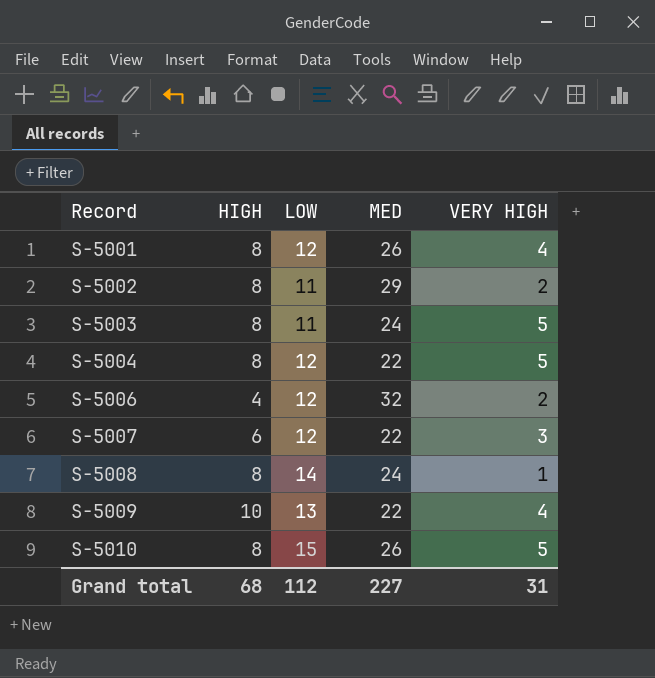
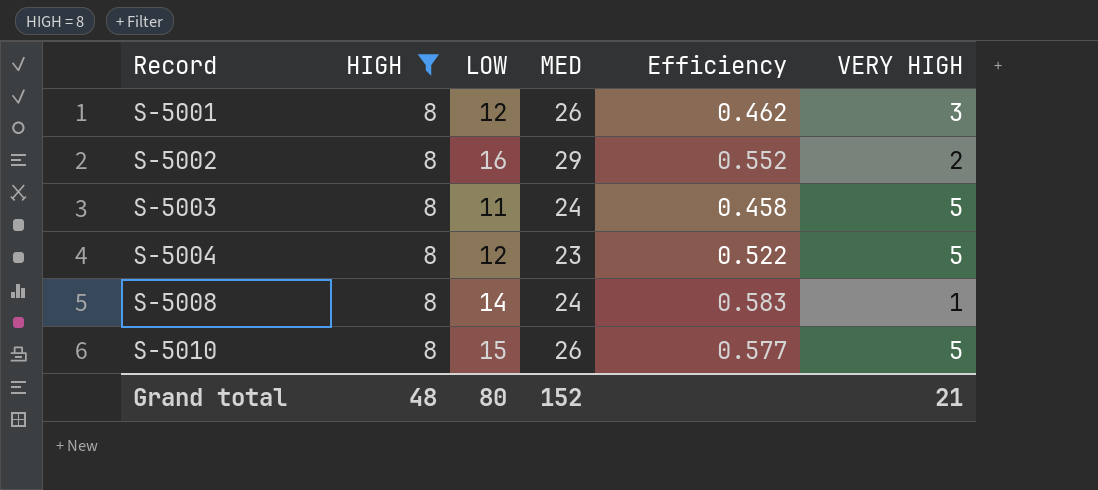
filter: none -> HIGH = 8
column Efficiency | formula: none -> [LOW] / [MED]
S-5001 | VERY HIGH: 4 -> 3
S-5002 | LOW: 11 -> 16
S-5004 | MED: 22 -> 23
Grand total | HIGH: 68 -> 48
Grand total | LOW: 112 -> 80
Grand total | MED: 227 -> 152
Grand total | VERY HIGH: 31 -> 21

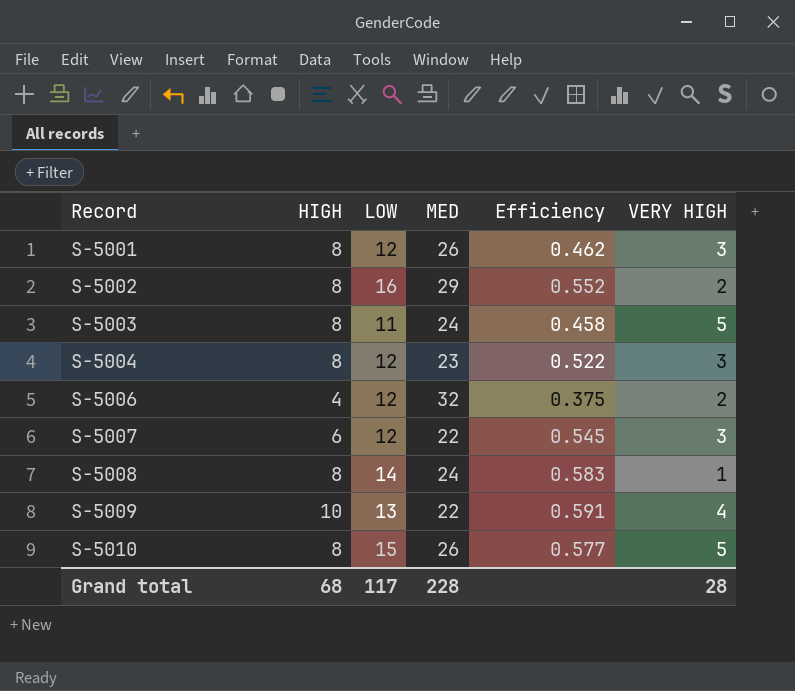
filter: HIGH = 8 -> none
S-5004 | VERY HIGH: 5 -> 3
Grand total | HIGH: 48 -> 68
Grand total | LOW: 80 -> 117
Grand total | MED: 152 -> 228
Grand total | VERY HIGH: 21 -> 28

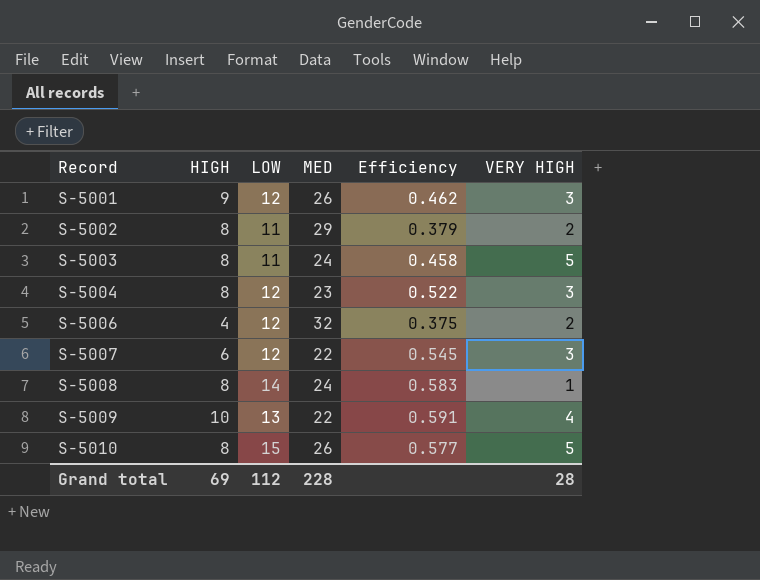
S-5001 | HIGH: 8 -> 9
S-5002 | LOW: 16 -> 11
S-5002 | Efficiency: 0.552 -> 0.379
Grand total | HIGH: 68 -> 69
Grand total | LOW: 117 -> 112

